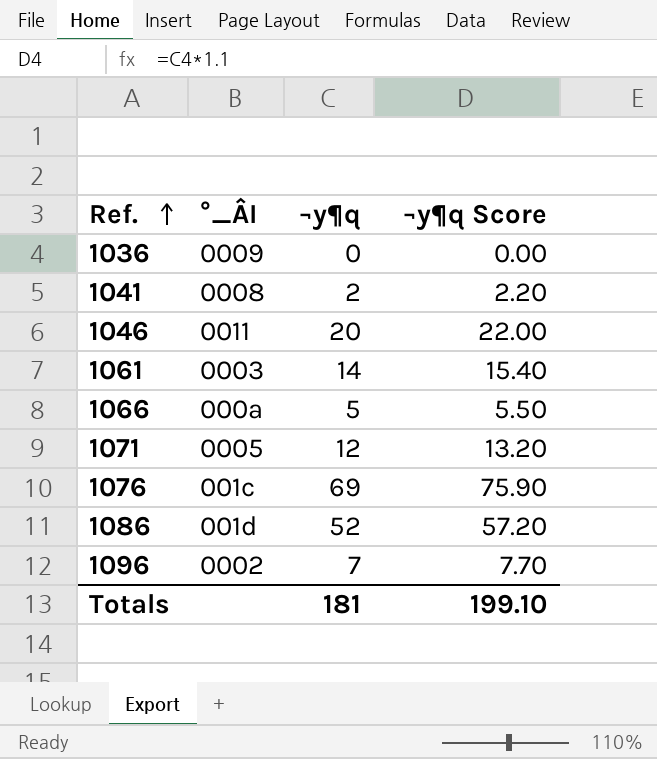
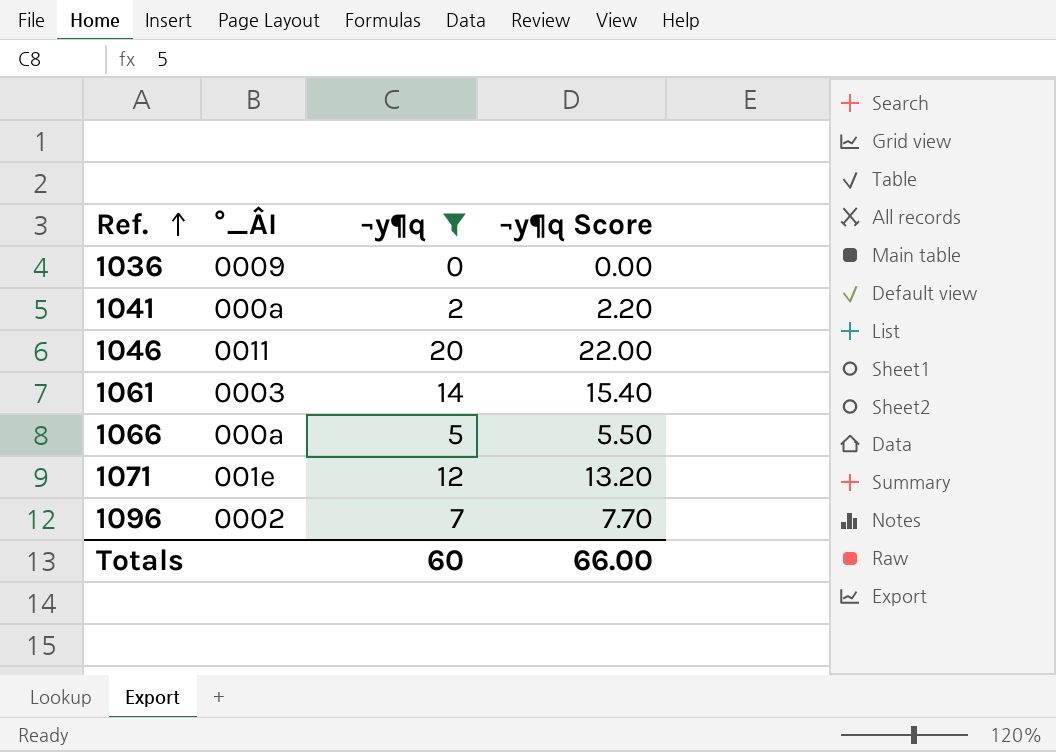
filter: none -> ¬y¶q <= 20
1041 | °_ÂI: 0008 -> 000a
1071 | °_ÂI: 0005 -> 001e
Totals | ¬y¶q: 181 -> 60
Totals | ¬y¶q Score: 199.10 -> 66.00

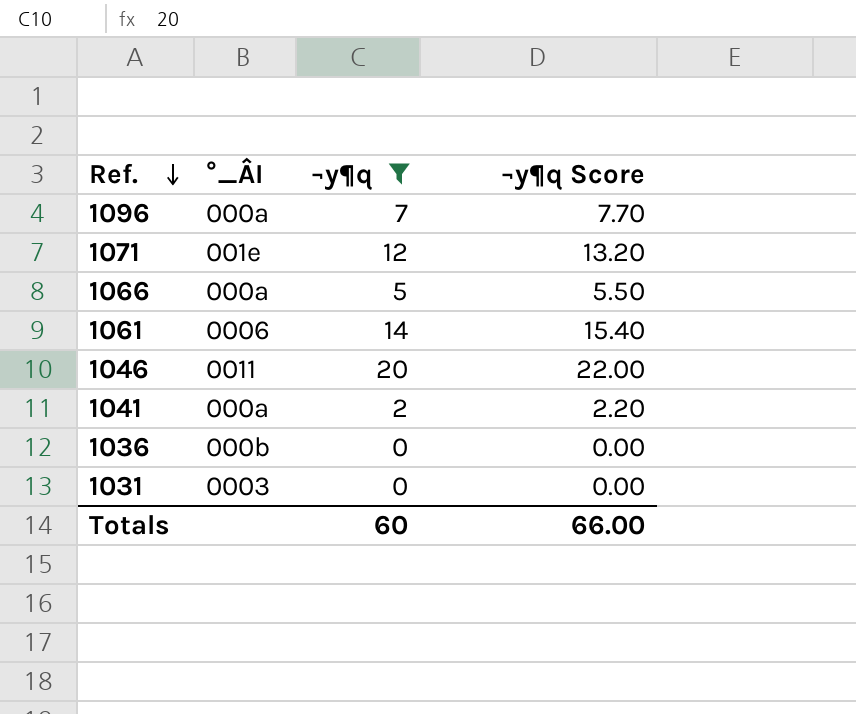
row order: Ref. ascending -> Ref. descending
1096 | °_ÂI: 0002 -> 000a
1061 | °_ÂI: 0003 -> 0006
1036 | °_ÂI: 0009 -> 000b
row 1031: none -> 0003 | 0 | 0.00

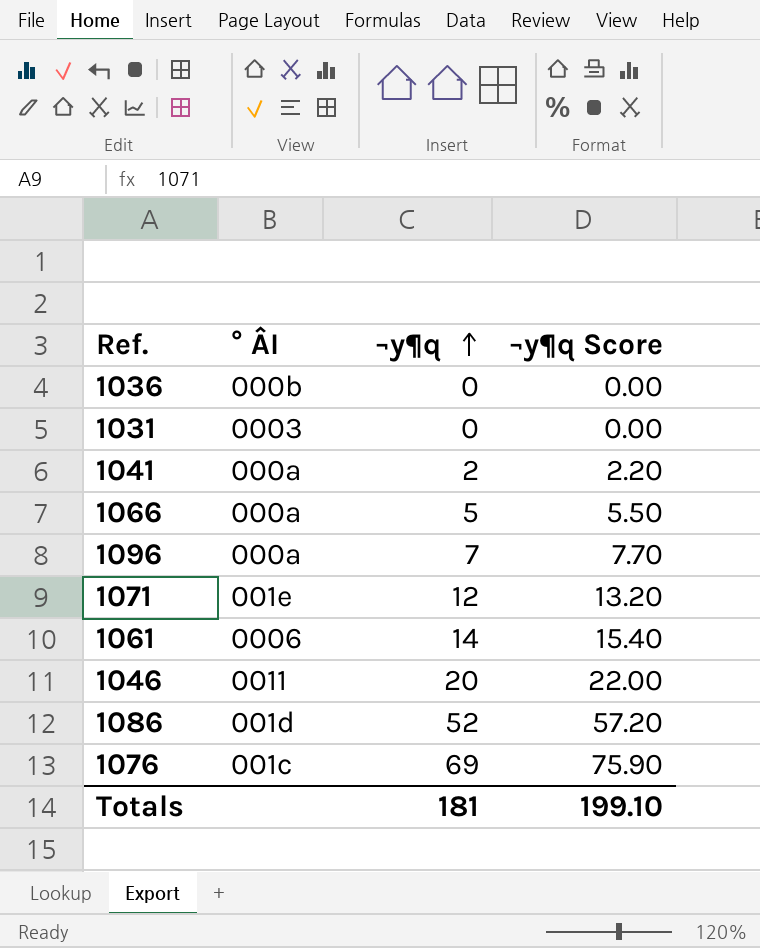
filter: ¬y¶q <= 20 -> none
row order: Ref. descending -> ¬y¶q ascending
column name: °_ÂI -> ° ÂI
Totals | ¬y¶q: 60 -> 181
Totals | ¬y¶q Score: 66.00 -> 199.10

